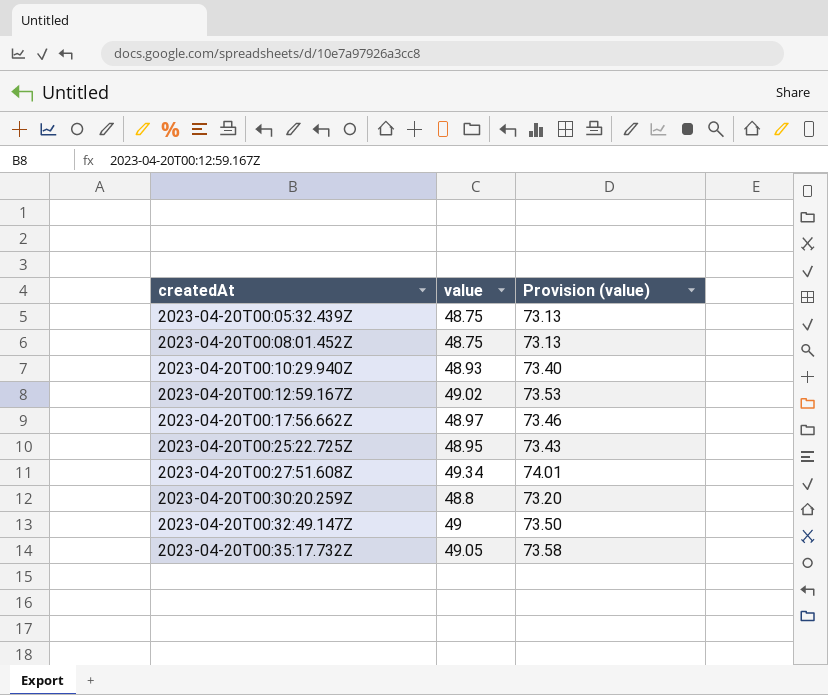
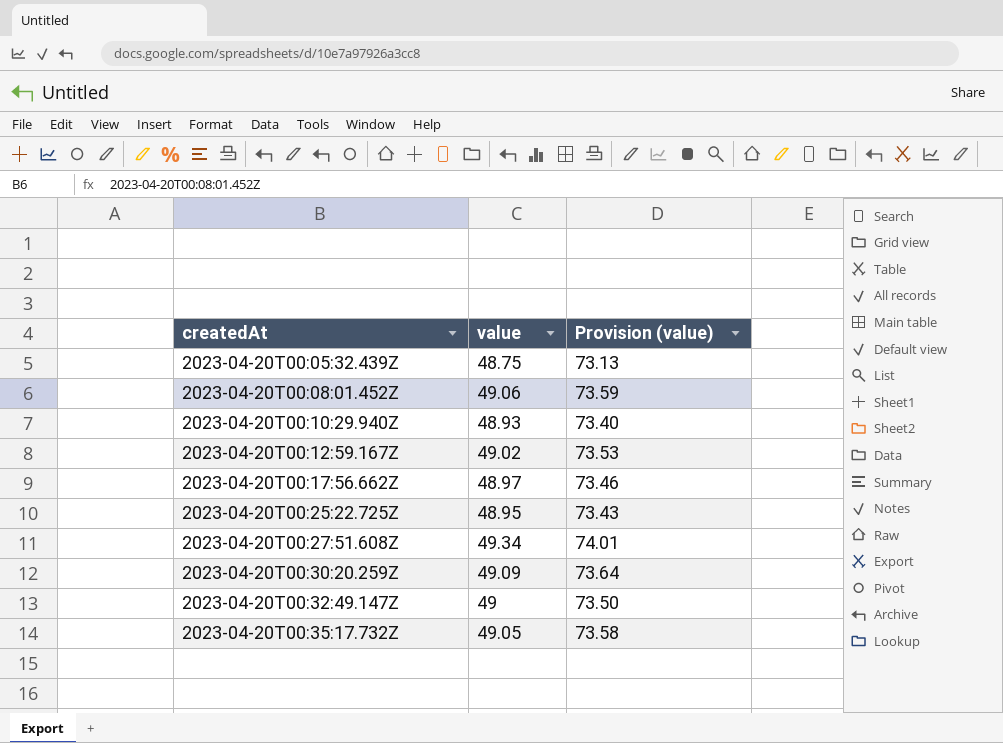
2023-04-20T00:08:01.452Z | value: 48.75 -> 49.06
2023-04-20T00:08:01.452Z | Provision (value): 73.13 -> 73.59
2023-04-20T00:30:20.259Z | value: 48.8 -> 49.09
2023-04-20T00:30:20.259Z | Provision (value): 73.20 -> 73.64

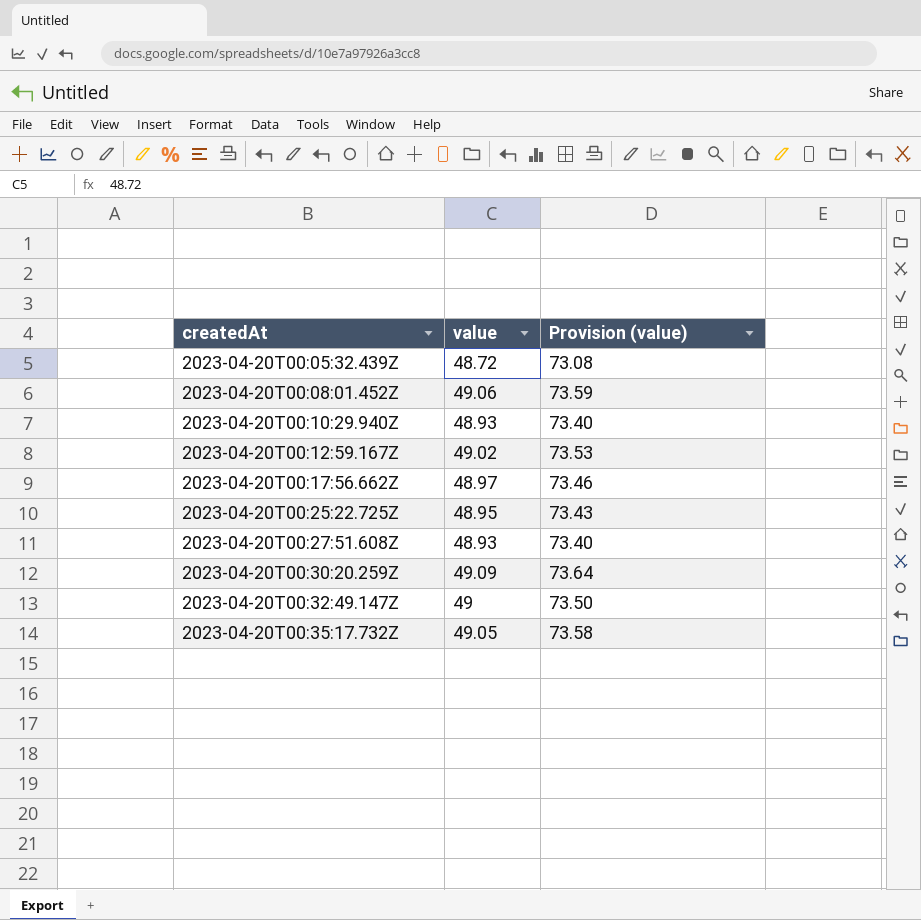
2023-04-20T00:05:32.439Z | value: 48.75 -> 48.72
2023-04-20T00:05:32.439Z | Provision (value): 73.13 -> 73.08
2023-04-20T00:27:51.608Z | value: 49.34 -> 48.93
2023-04-20T00:27:51.608Z | Provision (value): 74.01 -> 73.40

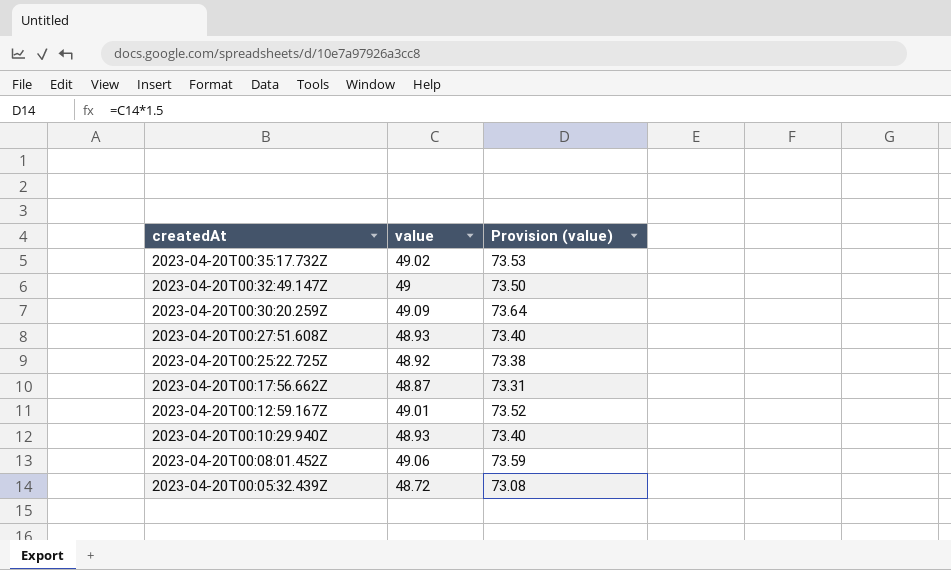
row order: createdAt ascending -> createdAt descending
2023-04-20T00:35:17.732Z | value: 49.05 -> 49.02
2023-04-20T00:35:17.732Z | Provision (value): 73.58 -> 73.53
2023-04-20T00:25:22.725Z | value: 48.95 -> 48.92
2023-04-20T00:25:22.725Z | Provision (value): 73.43 -> 73.38
2023-04-20T00:17:56.662Z | value: 48.97 -> 48.87
2023-04-20T00:17:56.662Z | Provision (value): 73.46 -> 73.31
2023-04-20T00:12:59.167Z | value: 49.02 -> 49.01
2023-04-20T00:12:59.167Z | Provision (value): 73.53 -> 73.52

